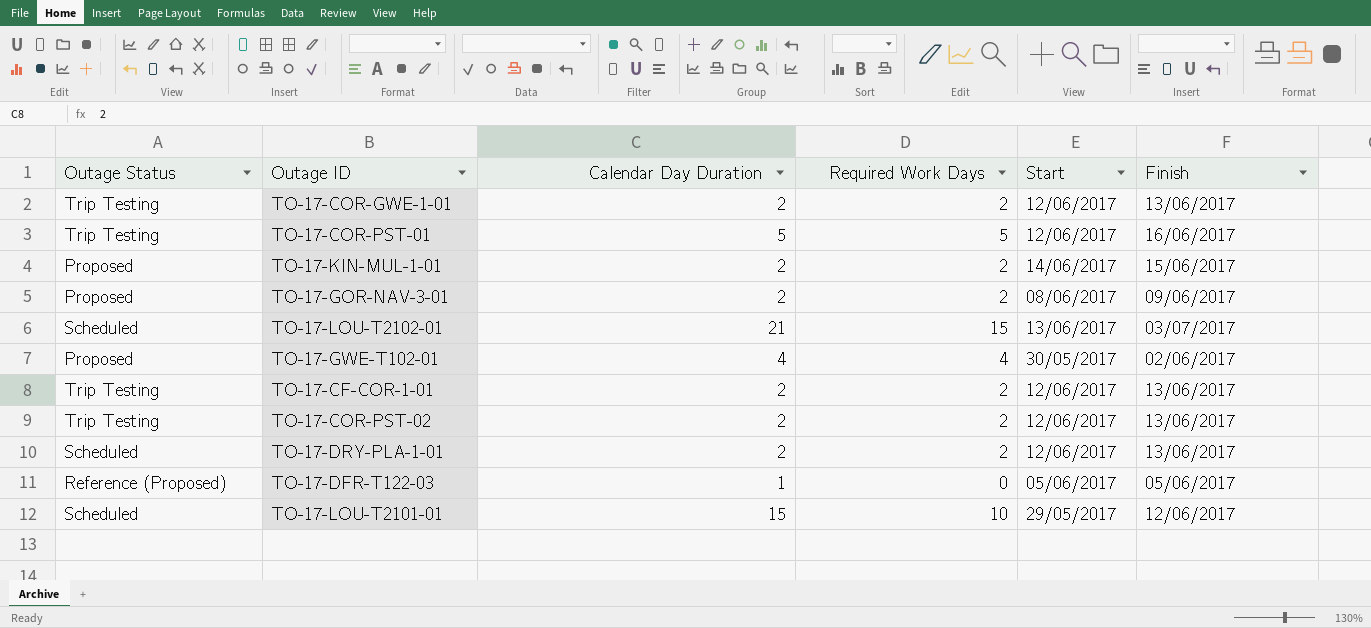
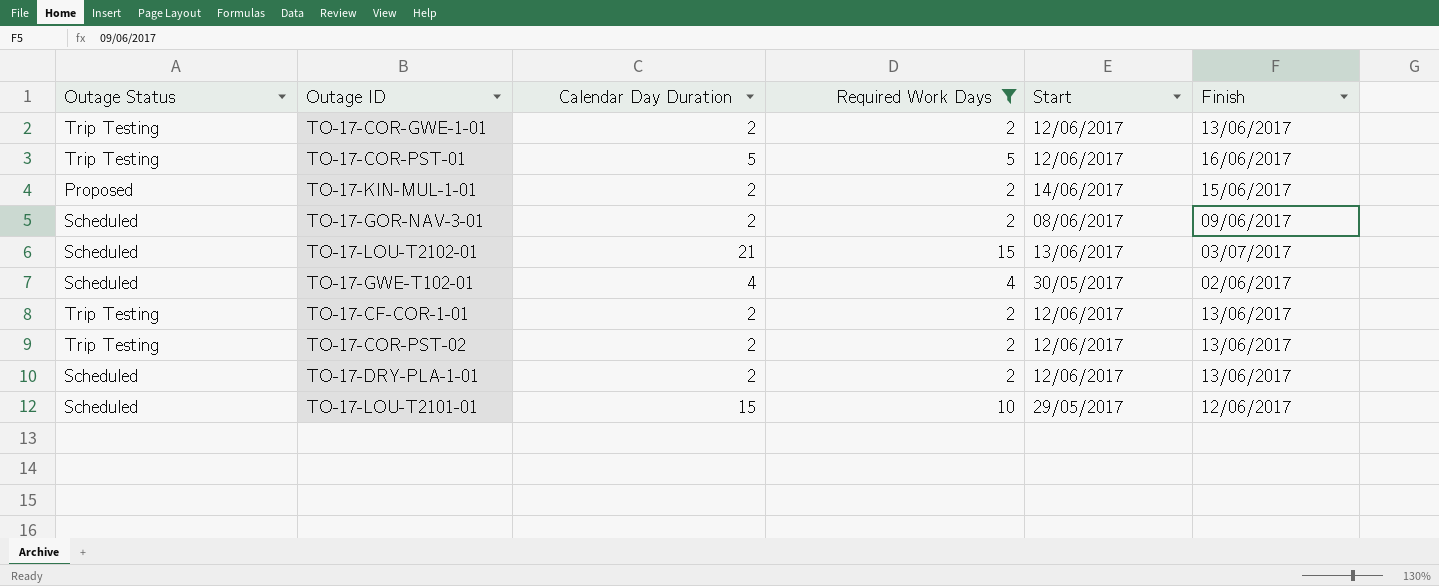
filter: none -> Required Work Days != 0
TO-17-GOR-NAV-3-01 | Outage Status: Proposed -> Scheduled
TO-17-GWE-T102-01 | Outage Status: Proposed -> Scheduled

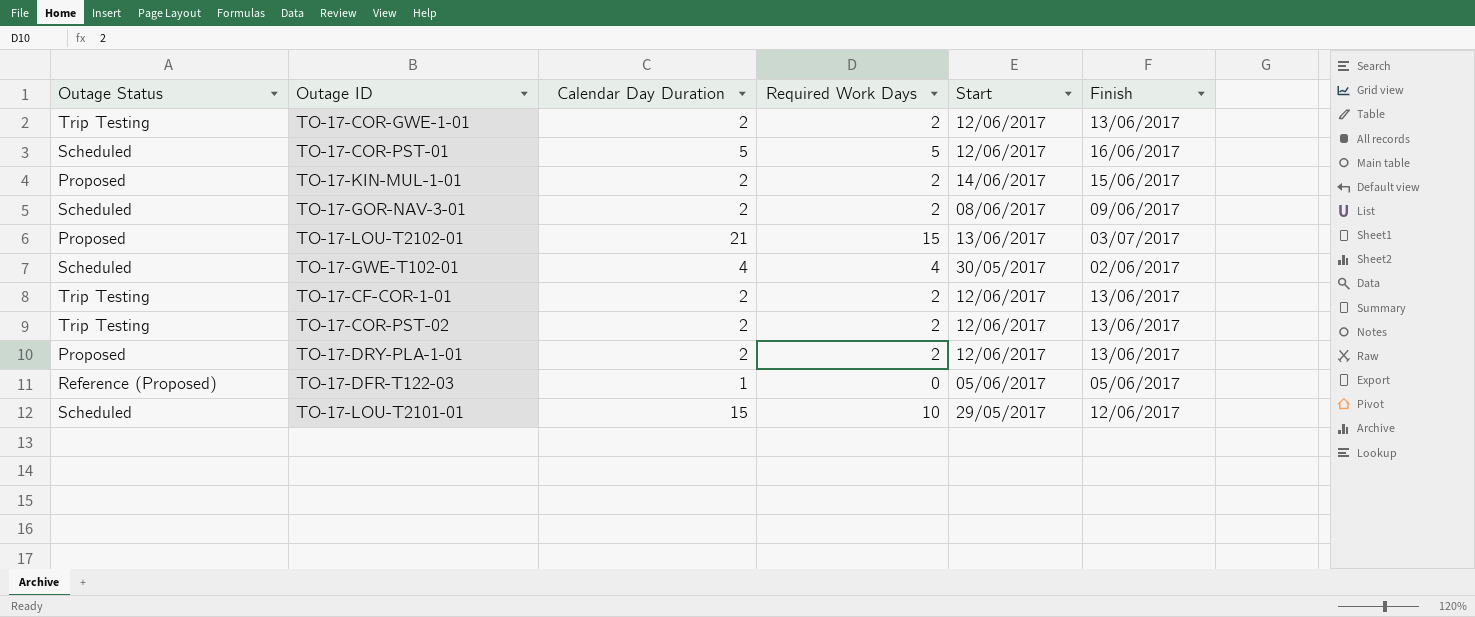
filter: Required Work Days != 0 -> none
TO-17-COR-PST-01 | Outage Status: Trip Testing -> Scheduled
TO-17-LOU-T2102-01 | Outage Status: Scheduled -> Proposed
TO-17-DRY-PLA-1-01 | Outage Status: Scheduled -> Proposed

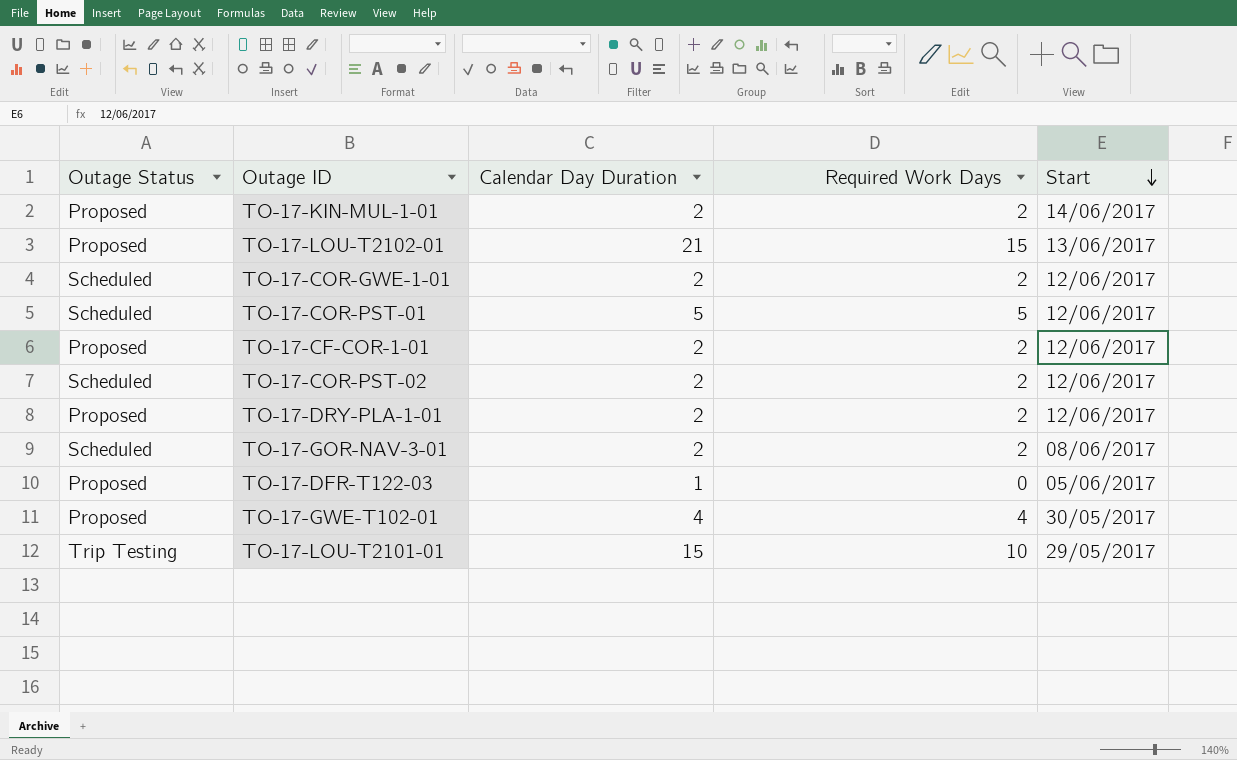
row order: none -> Start descending
column Finish | position: 6 -> none
TO-17-COR-GWE-1-01 | Outage Status: Trip Testing -> Scheduled
TO-17-CF-COR-1-01 | Outage Status: Trip Testing -> Proposed
TO-17-COR-PST-02 | Outage Status: Trip Testing -> Scheduled
TO-17-DFR-T122-03 | Outage Status: Reference (Proposed) -> Proposed
TO-17-GWE-T102-01 | Outage Status: Scheduled -> Proposed
TO-17-LOU-T2101-01 | Outage Status: Scheduled -> Trip Testing

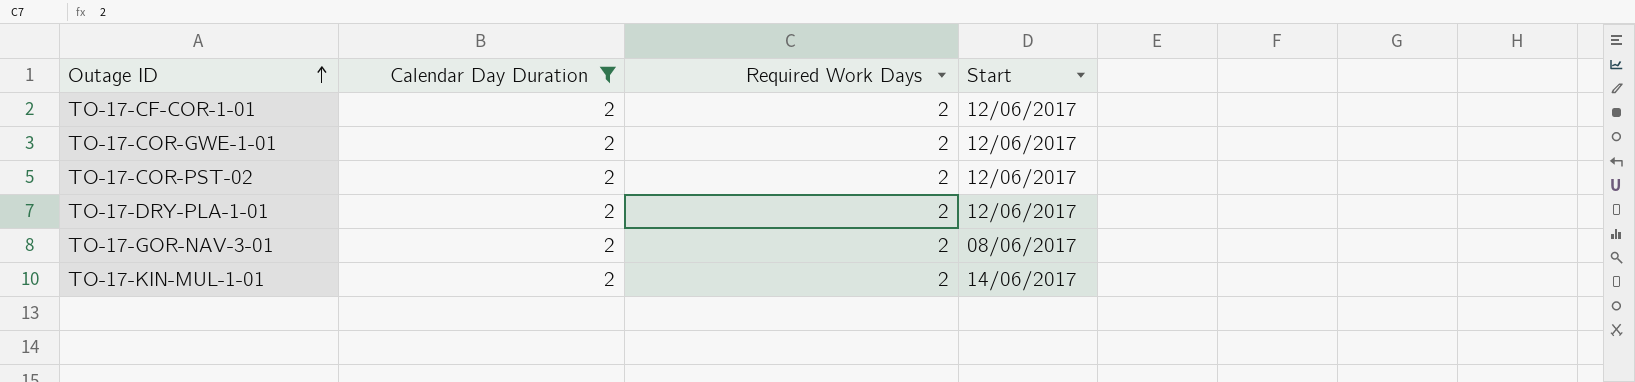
filter: none -> Calendar Day Duration = 2
row order: Start descending -> Outage ID ascending
column Outage Status | position: 1 -> none

